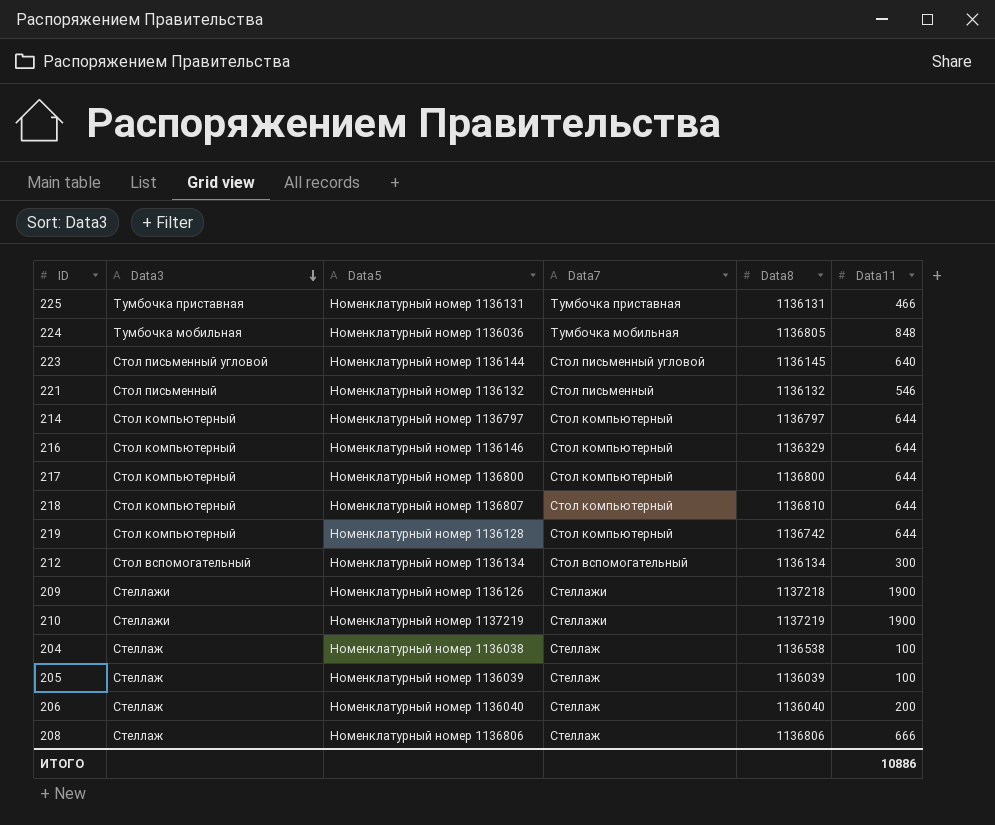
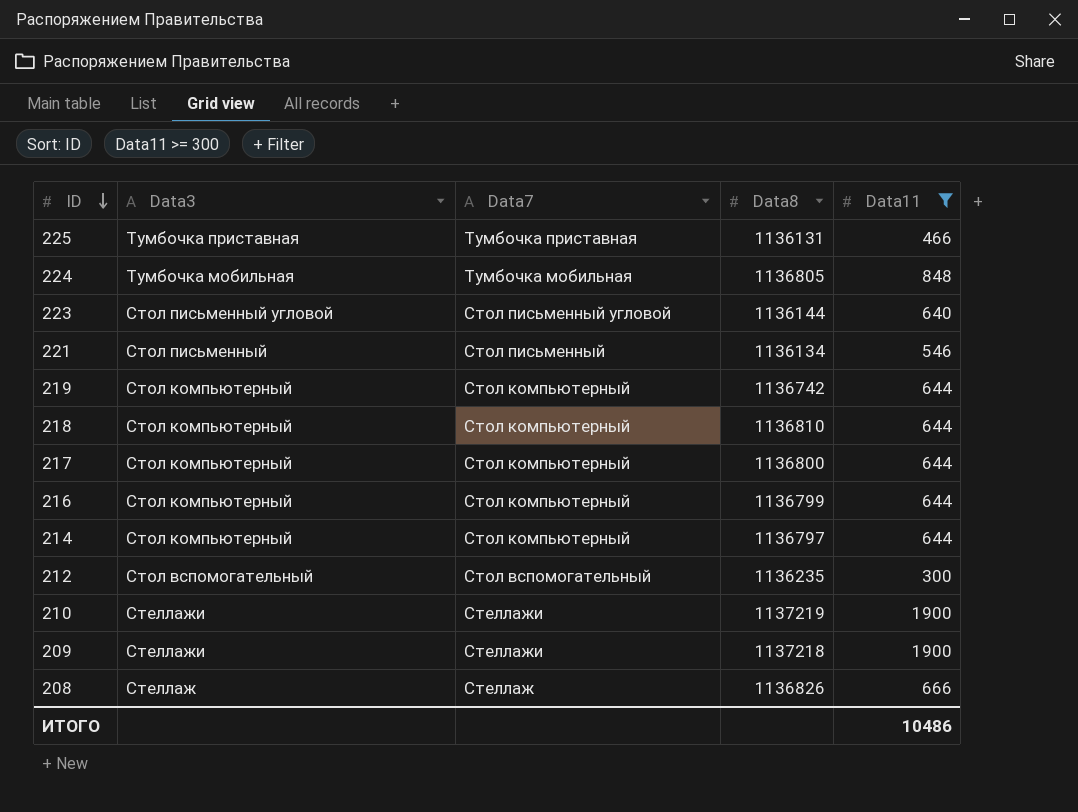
filter: none -> Data11 >= 300
row order: Data3 descending -> ID descending
column Data5 | position: 3 -> none
223 | Data8: 1136145 -> 1136144
221 | Data8: 1136132 -> 1136134
216 | Data8: 1136329 -> 1136799
212 | Data8: 1136134 -> 1136235
208 | Data8: 1136806 -> 1136826
ИТОГО | Data11: 10886 -> 10486

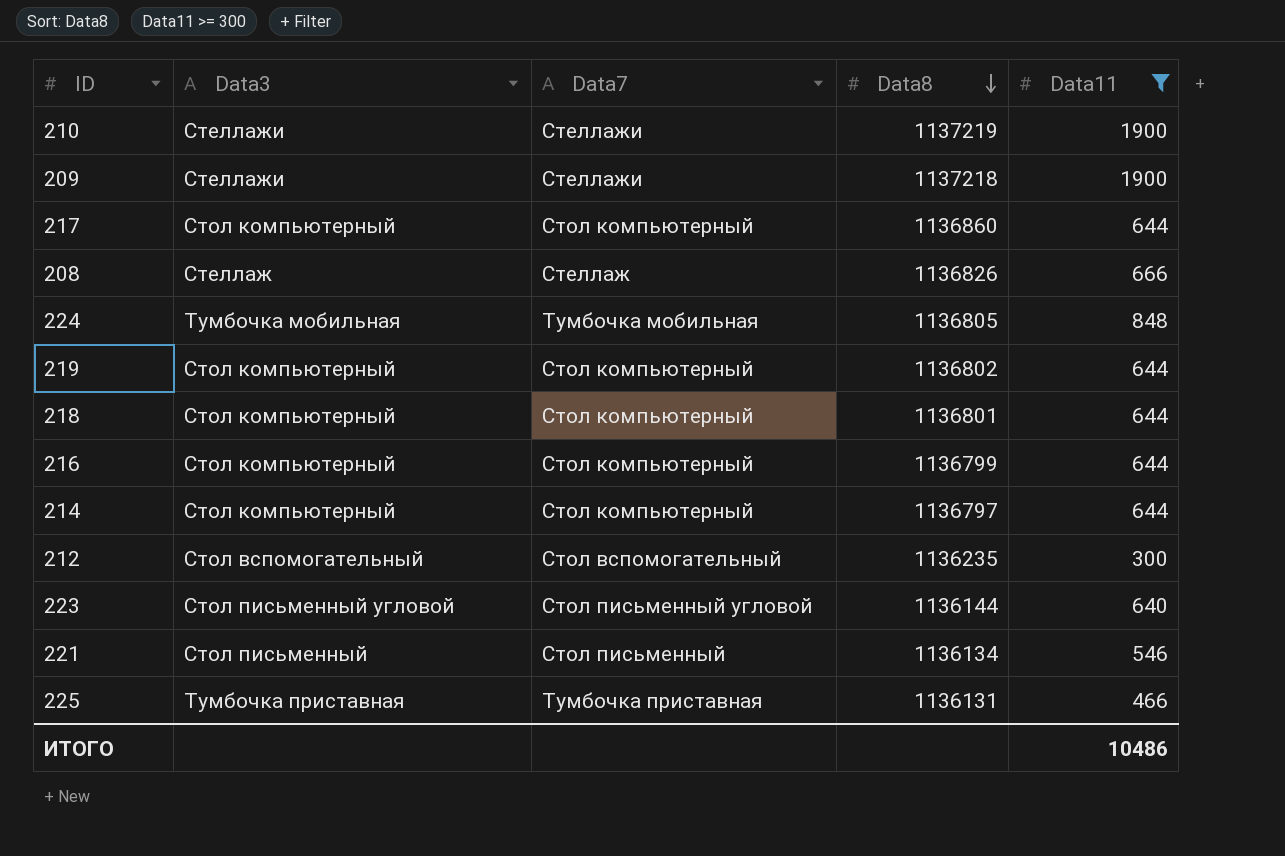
row order: ID descending -> Data8 descending
217 | Data8: 1136800 -> 1136860
219 | Data8: 1136742 -> 1136802
218 | Data8: 1136810 -> 1136801

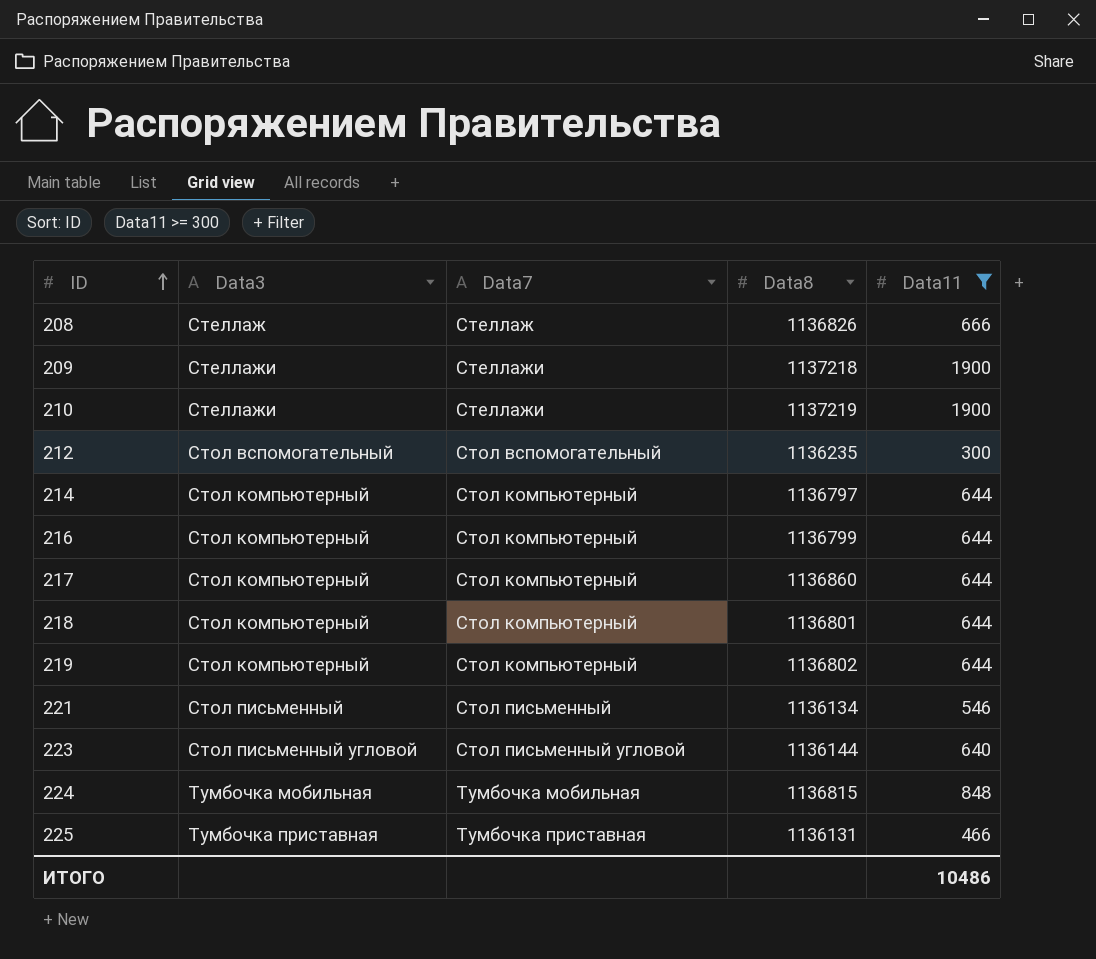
row order: Data8 descending -> ID ascending
224 | Data8: 1136805 -> 1136815

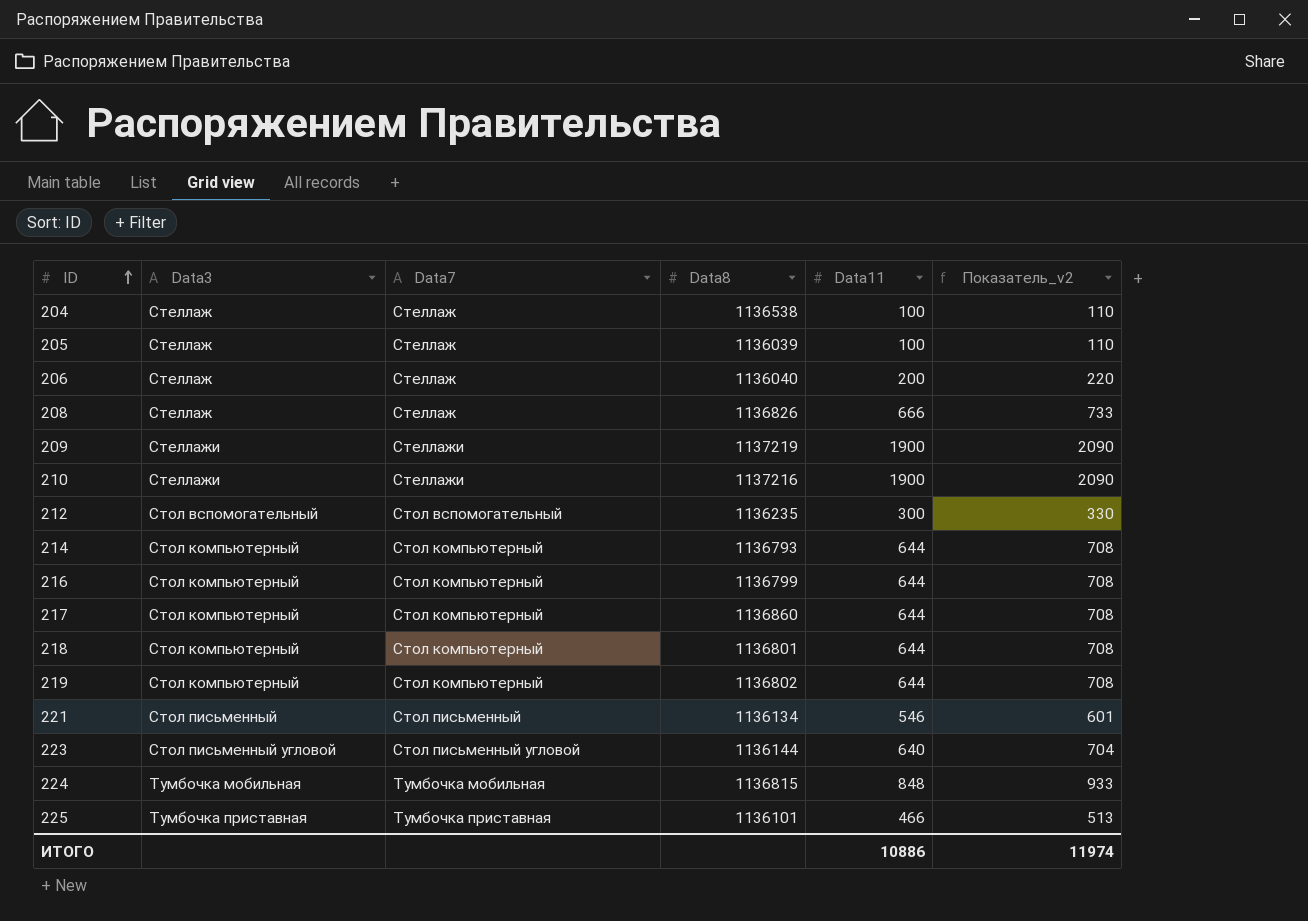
filter: Data11 >= 300 -> none
column Показатель_v2 | formula: none -> [Data11] * 1,1
209 | Data8: 1137218 -> 1137219
210 | Data8: 1137219 -> 1137216
214 | Data8: 1136797 -> 1136793
225 | Data8: 1136131 -> 1136101
ИТОГО | Data11: 10486 -> 10886

